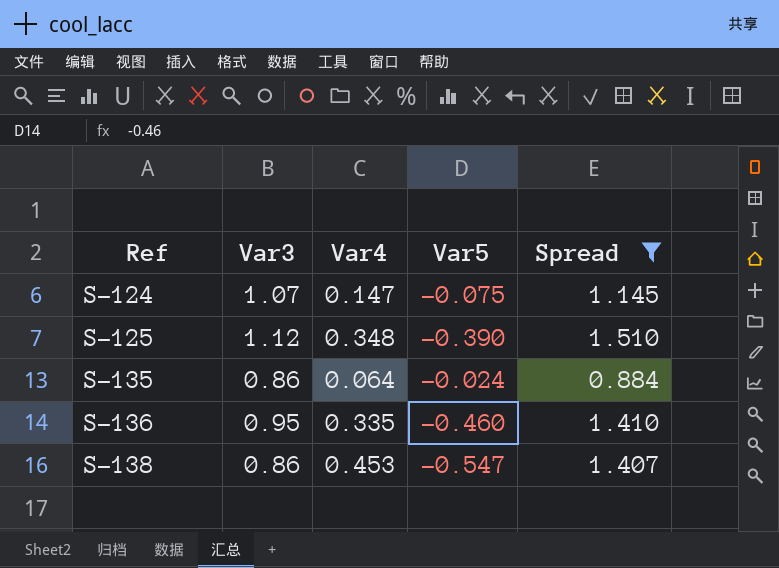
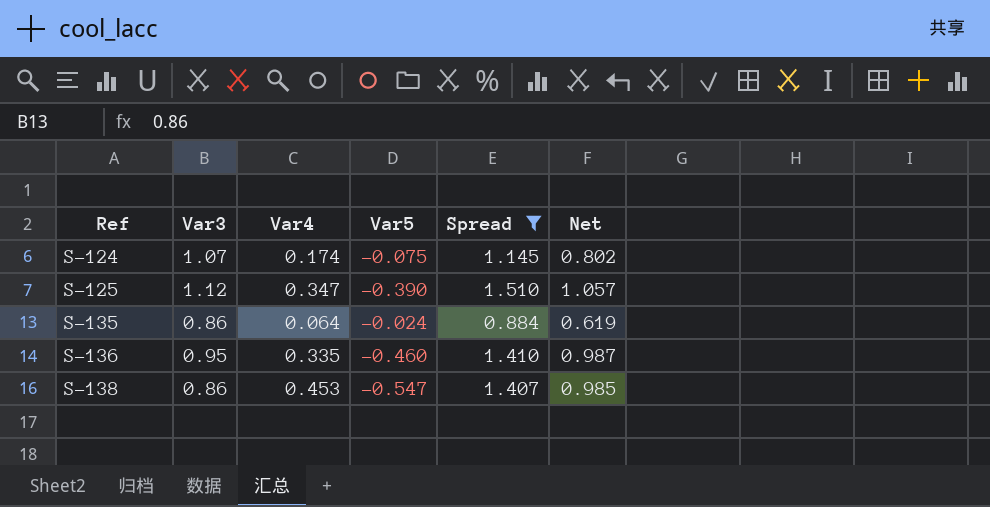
column Net | formula: none -> [Spread] * 0.7
S-124 | Var4: 0.147 -> 0.174
S-125 | Var4: 0.348 -> 0.347

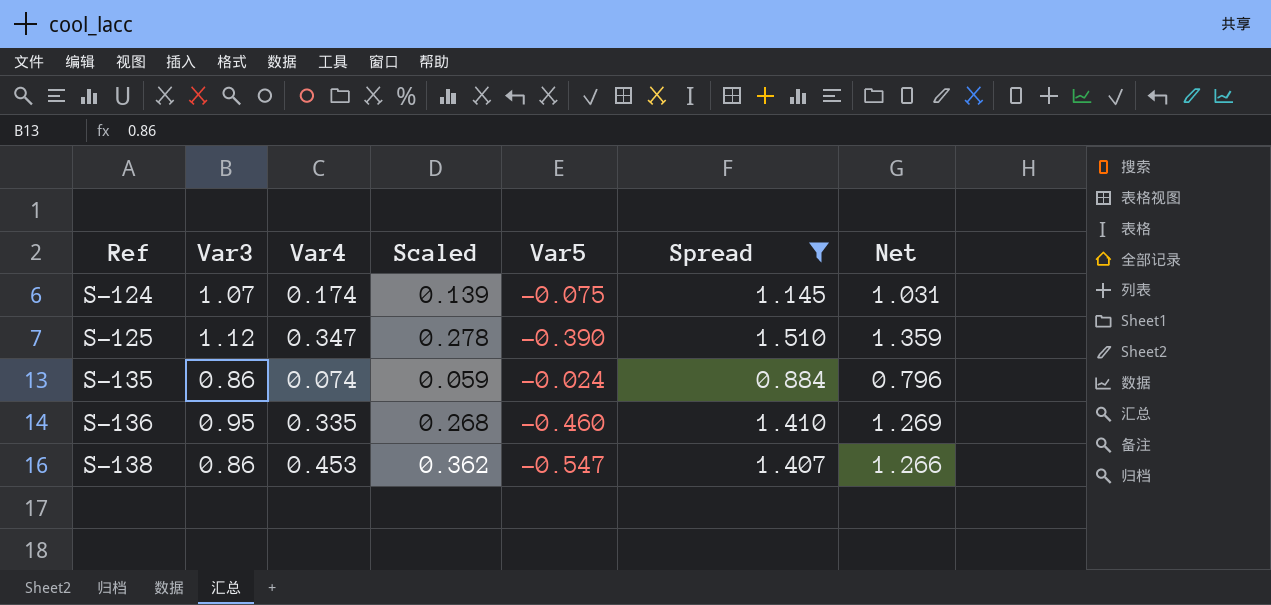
column Scaled | formula: none -> [Var4] * 0.8
column Net | formula: [Spread] * 0.7 -> [Spread] * 0.9
S-135 | Var4: 0.064 -> 0.074

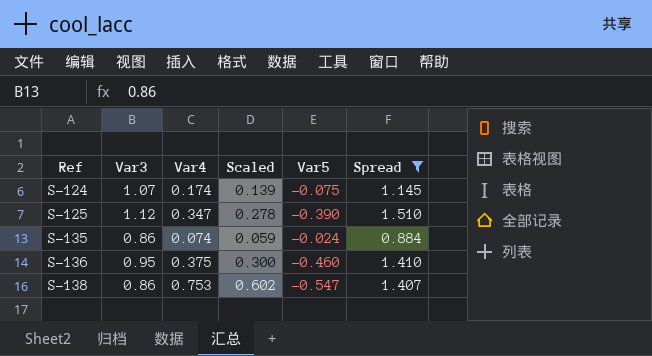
column Net | formula: [Spread] * 0.9 -> none
S-136 | Var4: 0.335 -> 0.375
S-136 | Scaled: 0.268 -> 0.300
S-138 | Var4: 0.453 -> 0.753
S-138 | Scaled: 0.362 -> 0.602

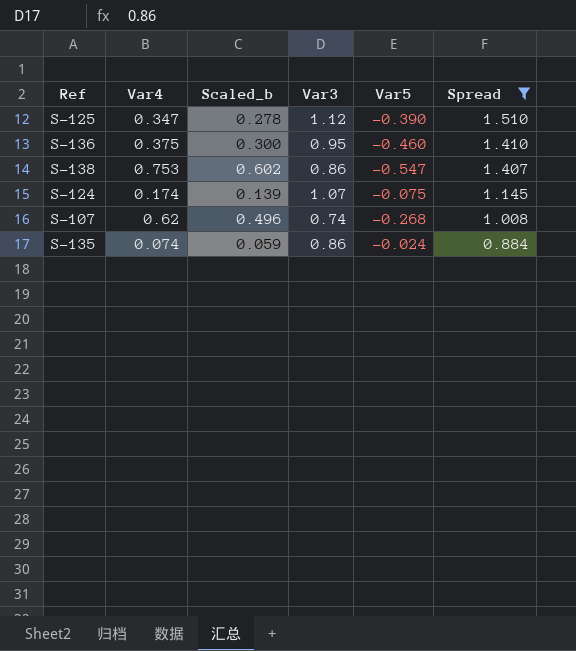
row order: Ref ascending -> Spread descending
column name: Scaled -> Scaled_b
column Var3 | position: 2 -> 4
row S-107: none -> 0.62 | 0.496 | 0.74 | -0.268 | 1.008

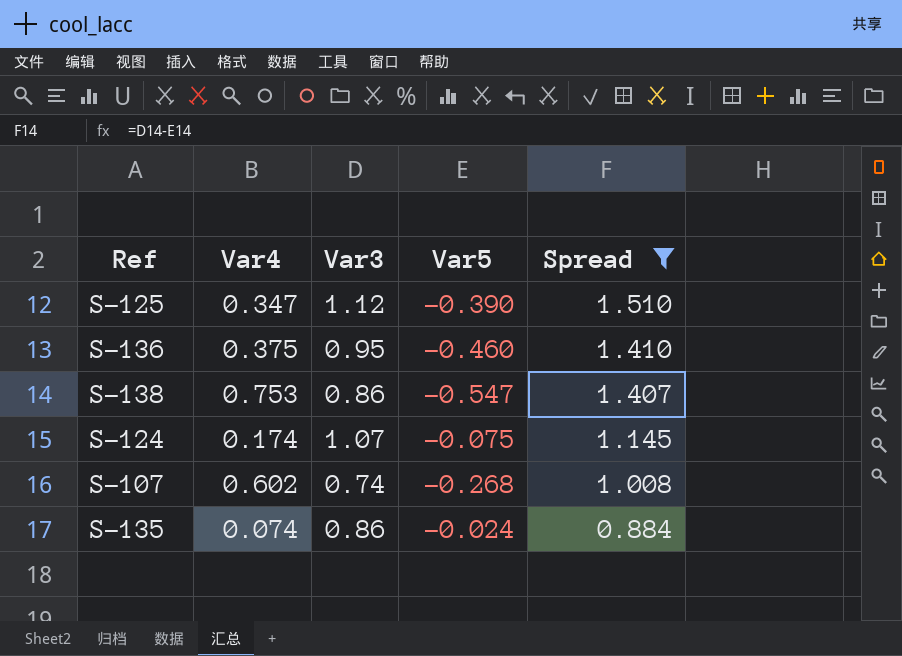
column Scaled_b | formula: [Var4] * 0.8 -> none
S-107 | Var4: 0.62 -> 0.602

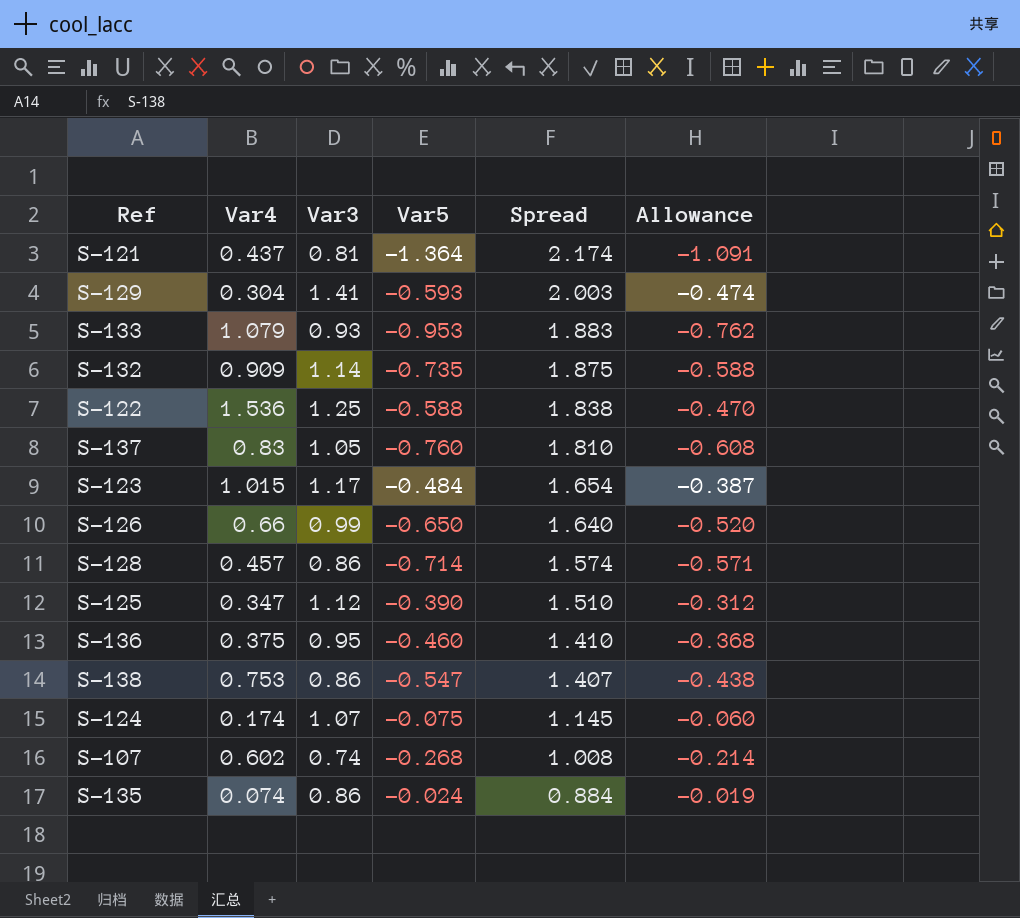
filter: Spread <= 1.510 -> none
column Allowance | formula: none -> [Var5] * 0.8

